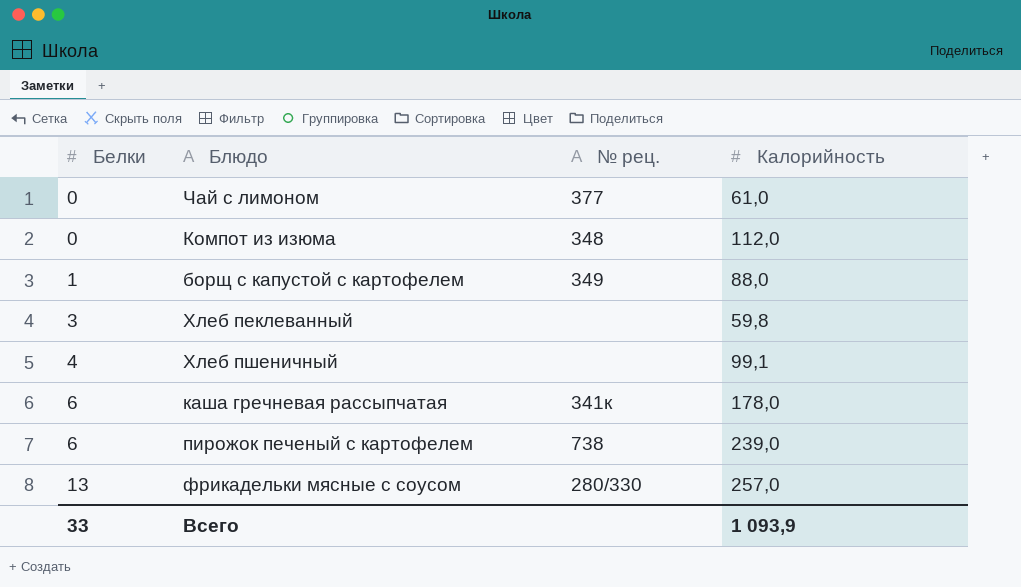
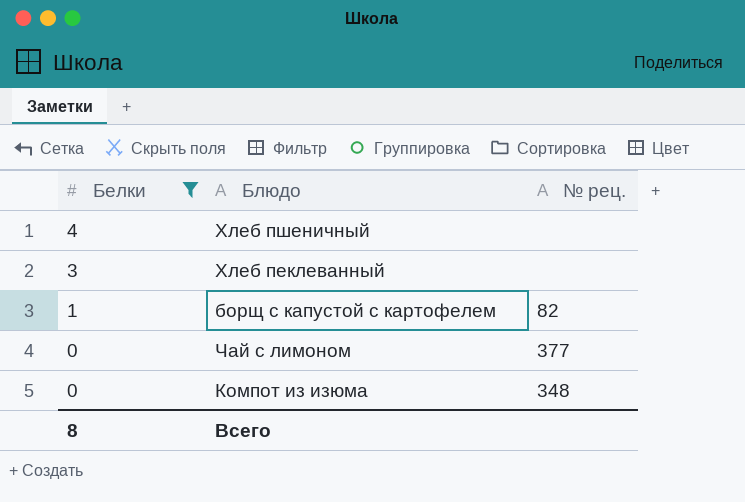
filter: none -> Белки <= 4
row order: Белки ascending -> Белки descending
column Калорийность | position: 4 -> none
борщ с капустой с картофелем | № рец.: 349 -> 82
Всего | Белки: 33 -> 8

